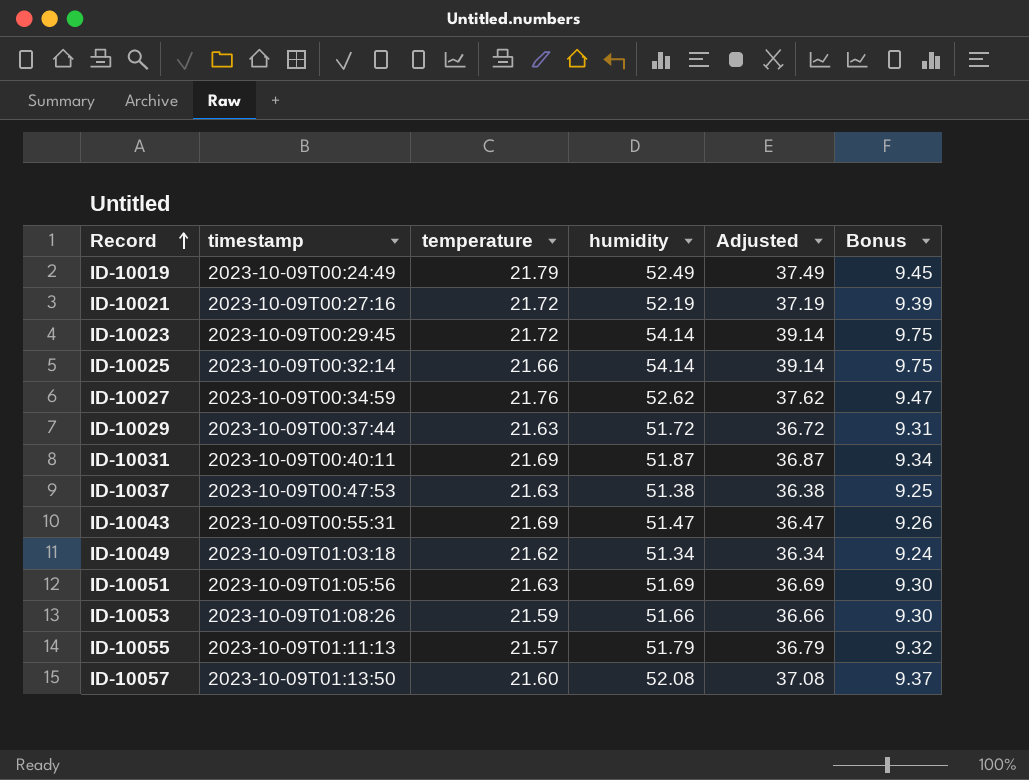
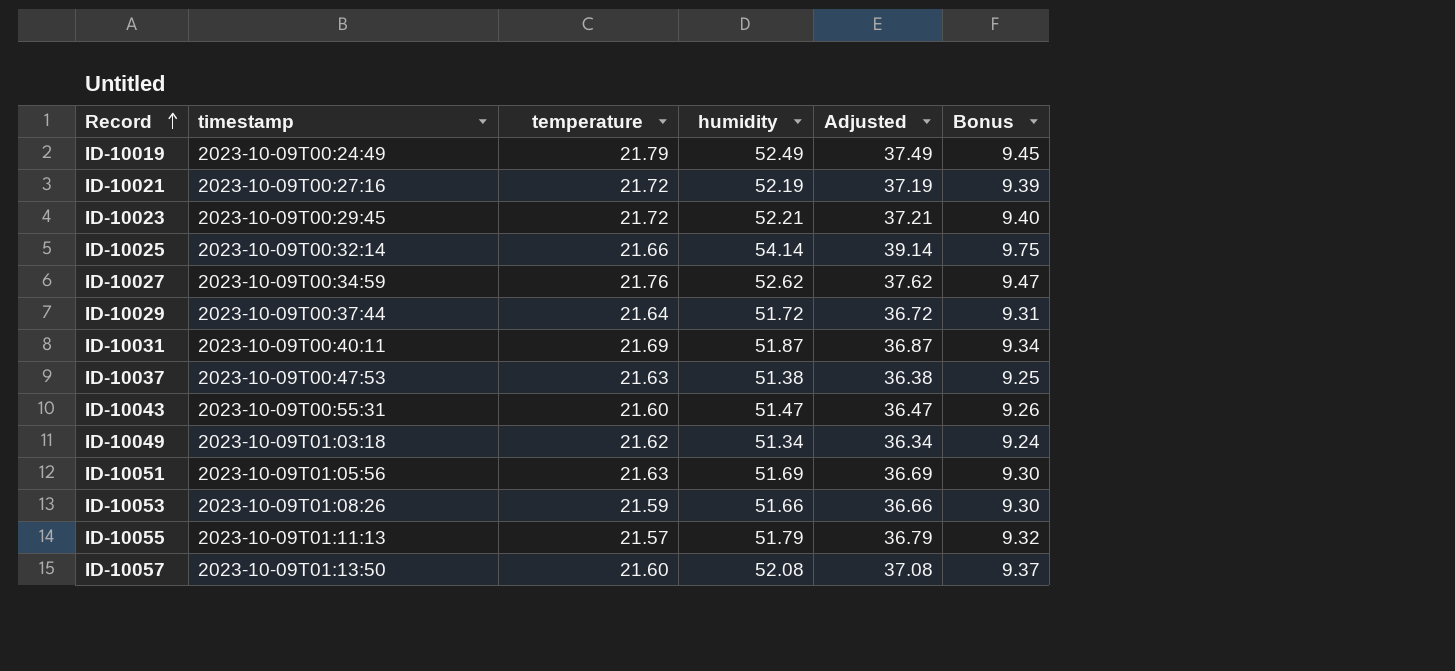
ID-10023 | humidity: 54.14 -> 52.21
ID-10023 | Adjusted: 39.14 -> 37.21
ID-10023 | Bonus: 9.75 -> 9.40
ID-10029 | temperature: 21.63 -> 21.64
ID-10043 | temperature: 21.69 -> 21.60

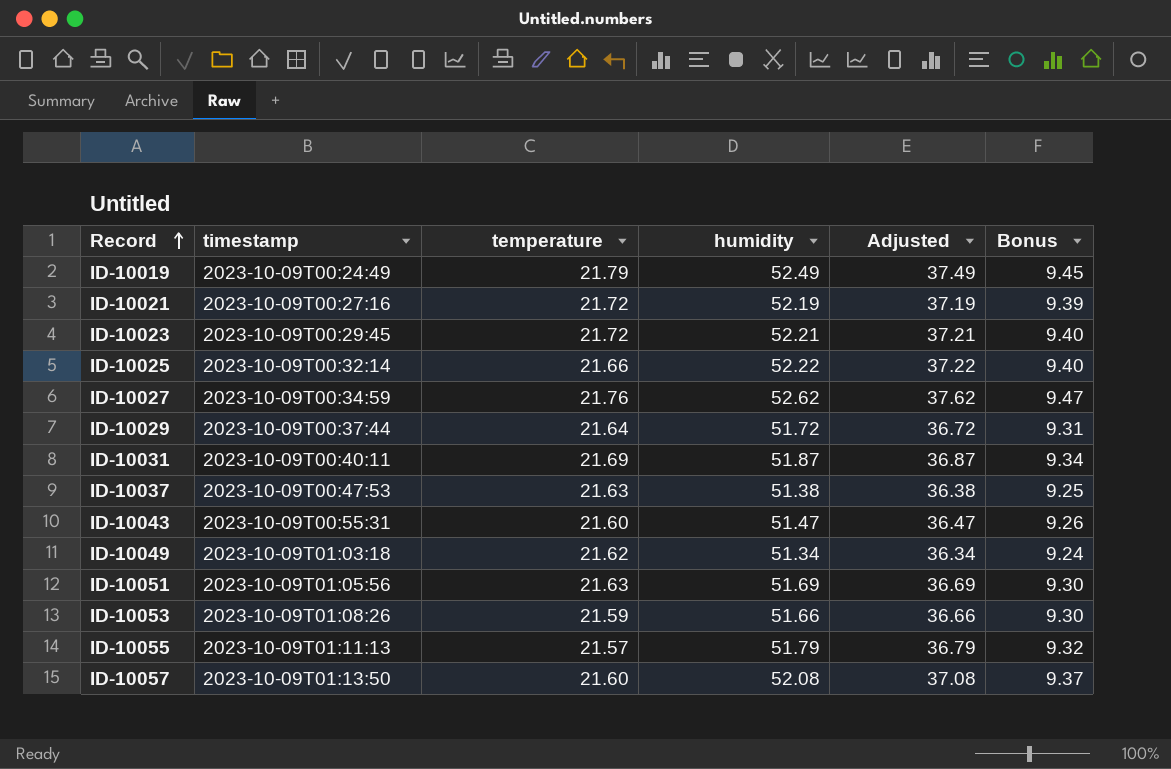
ID-10025 | humidity: 54.14 -> 52.22
ID-10025 | Adjusted: 39.14 -> 37.22
ID-10025 | Bonus: 9.75 -> 9.40

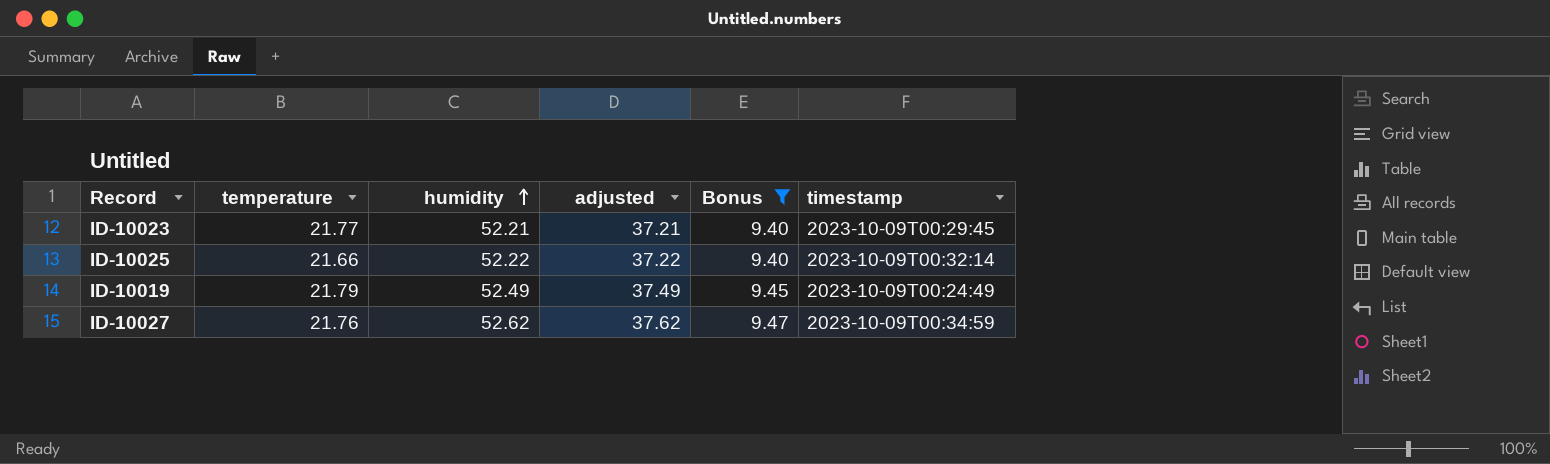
filter: none -> Bonus >= 9.40
row order: Record ascending -> humidity ascending
column name: Adjusted -> adjusted
column timestamp | position: 2 -> 6
ID-10023 | temperature: 21.72 -> 21.77

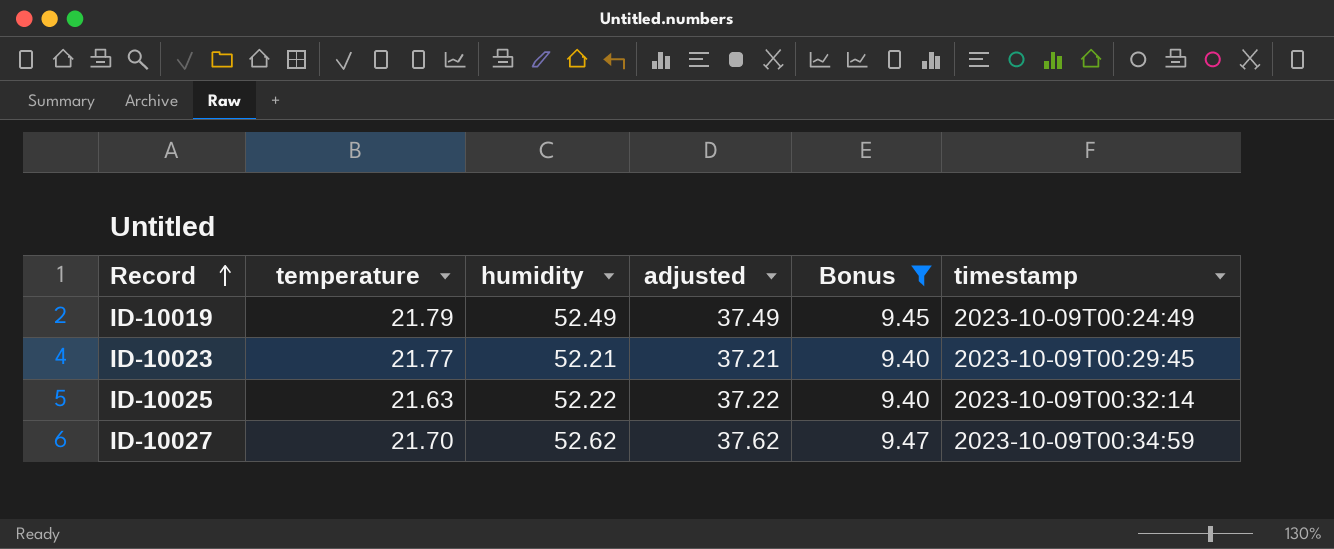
row order: humidity ascending -> Record ascending
ID-10025 | temperature: 21.66 -> 21.63
ID-10027 | temperature: 21.76 -> 21.70

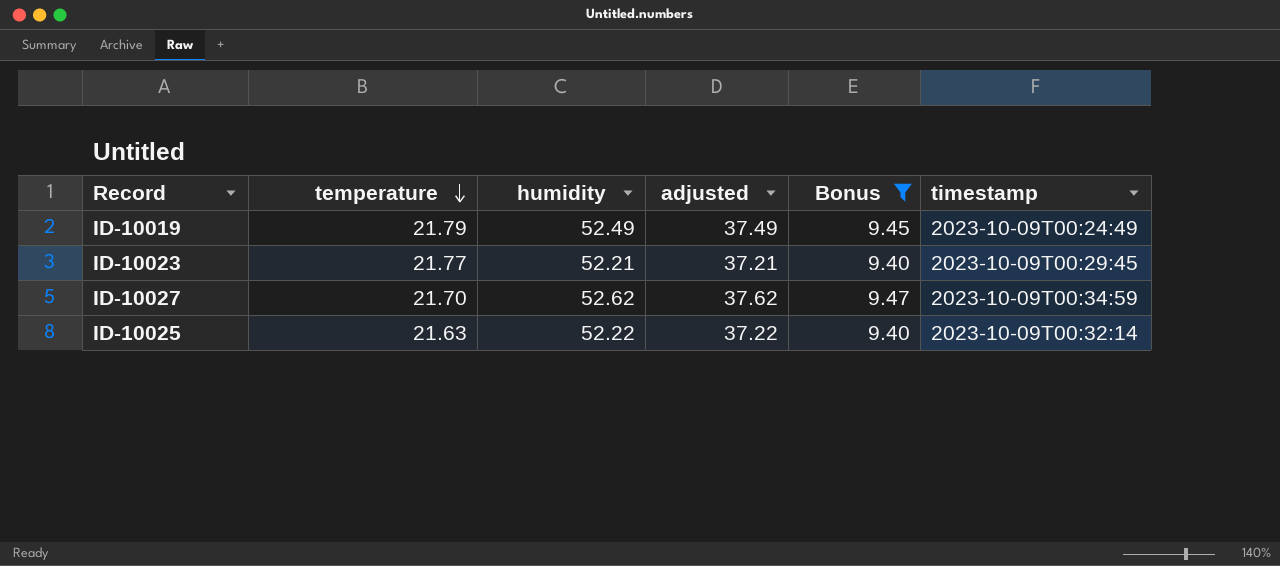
row order: Record ascending -> temperature descending

